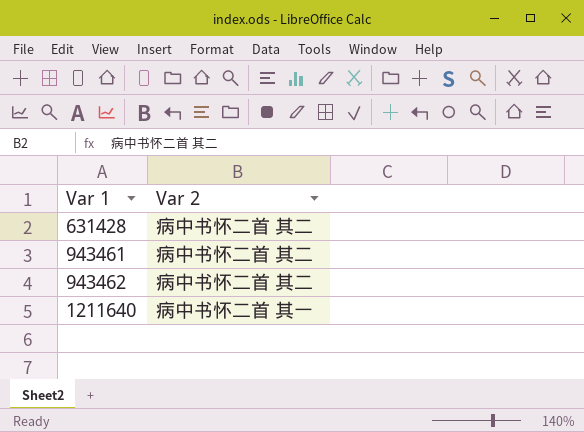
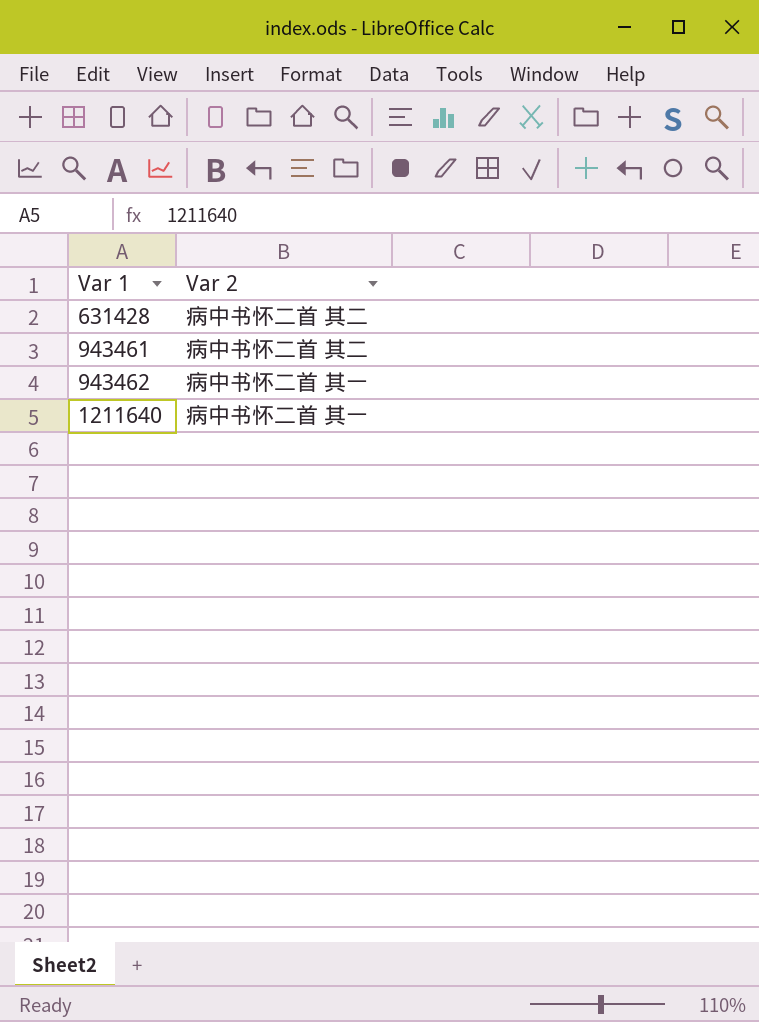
943462 | Var 2: 病中书怀二首 其二 -> 病中书怀二首 其一

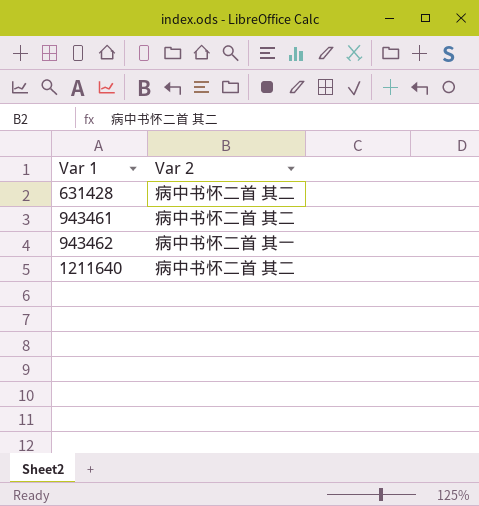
1211640 | Var 2: 病中书怀二首 其一 -> 病中书怀二首 其二

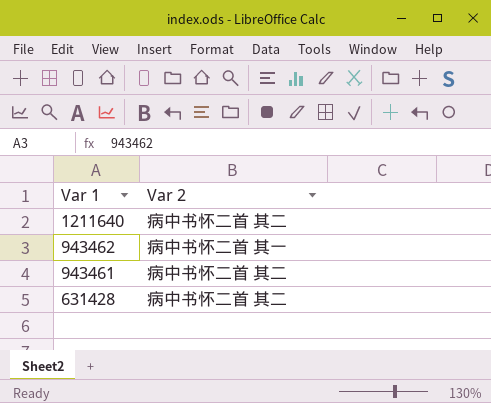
row order: Var 1 ascending -> Var 1 descending

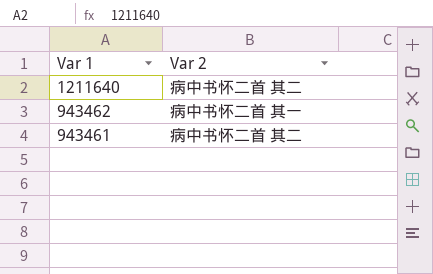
row 631428: 病中书怀二首 其二 -> none

